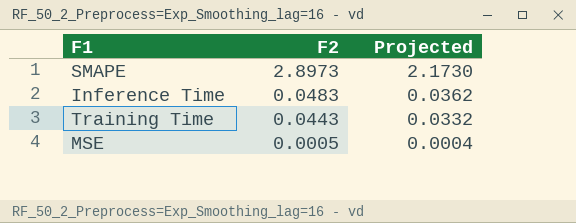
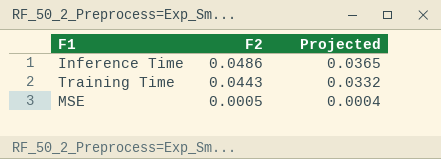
row SMAPE: 2.8973 | 2.1730 -> none
Inference Time | F2: 0.0483 -> 0.0486
Inference Time | Projected: 0.0362 -> 0.0365

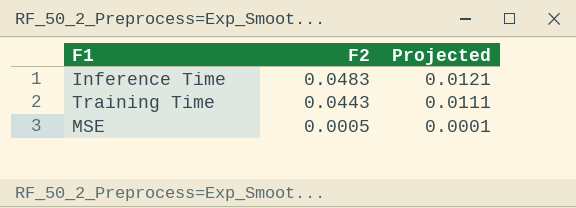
column Projected | formula: [F2] * 0.75 -> [F2] * 0.25
Inference Time | F2: 0.0486 -> 0.0483

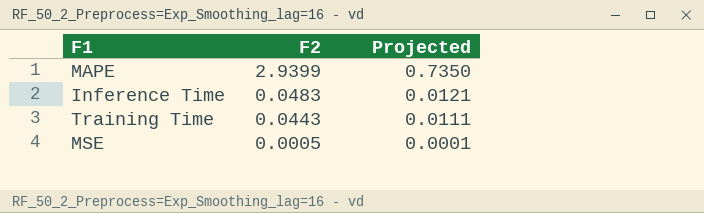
row MAPE: none -> 2.9399 | 0.7350

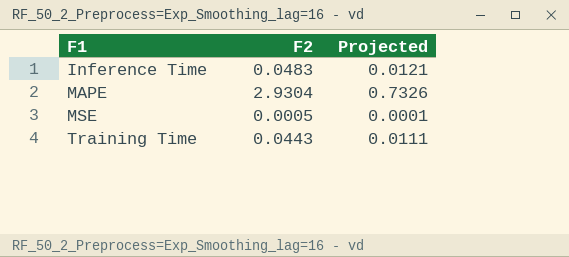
row order: F2 descending -> F1 ascending
MAPE | F2: 2.9399 -> 2.9304
MAPE | Projected: 0.7350 -> 0.7326

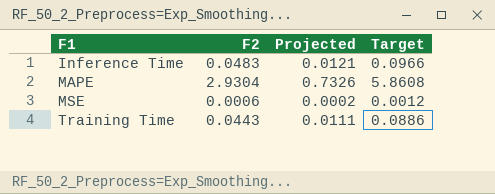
column Target | formula: none -> [F2] * 2
MSE | F2: 0.0005 -> 0.0006
MSE | Projected: 0.0001 -> 0.0002

